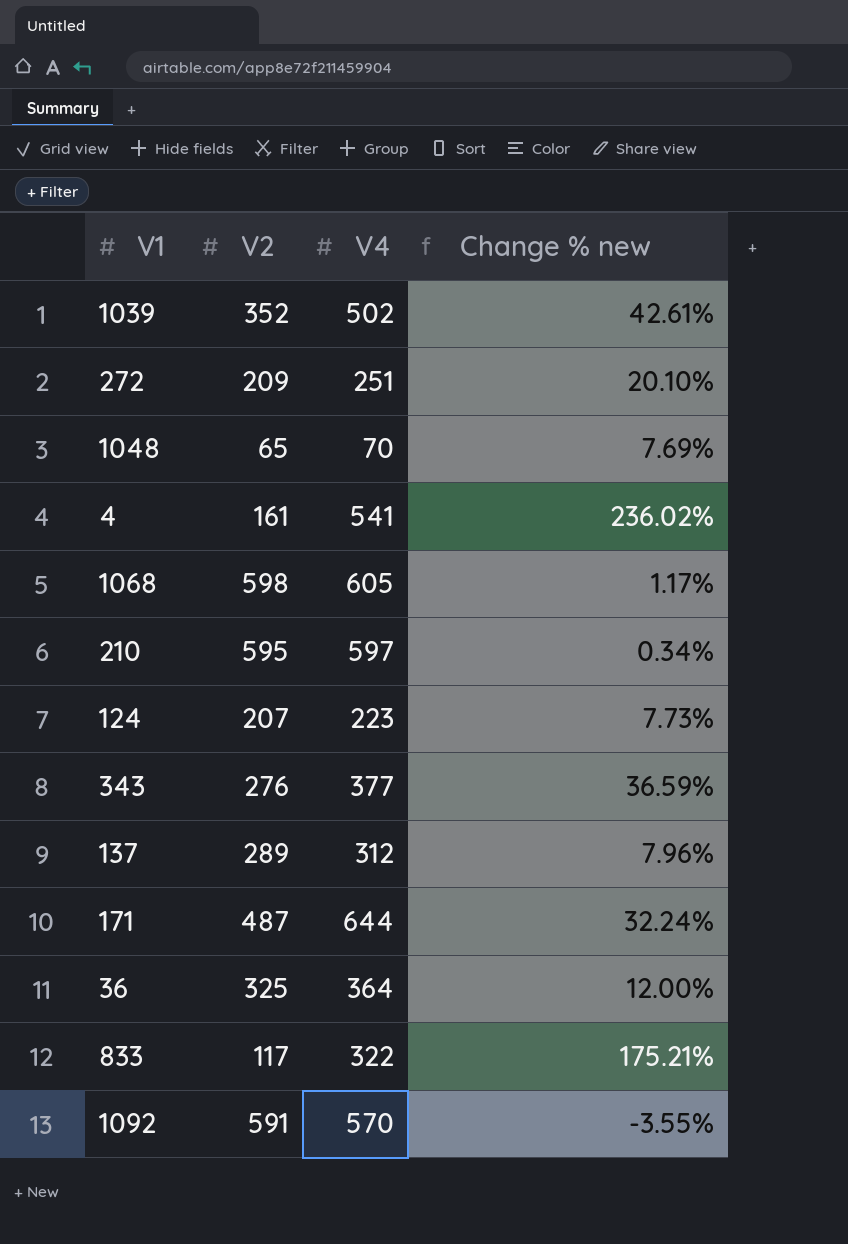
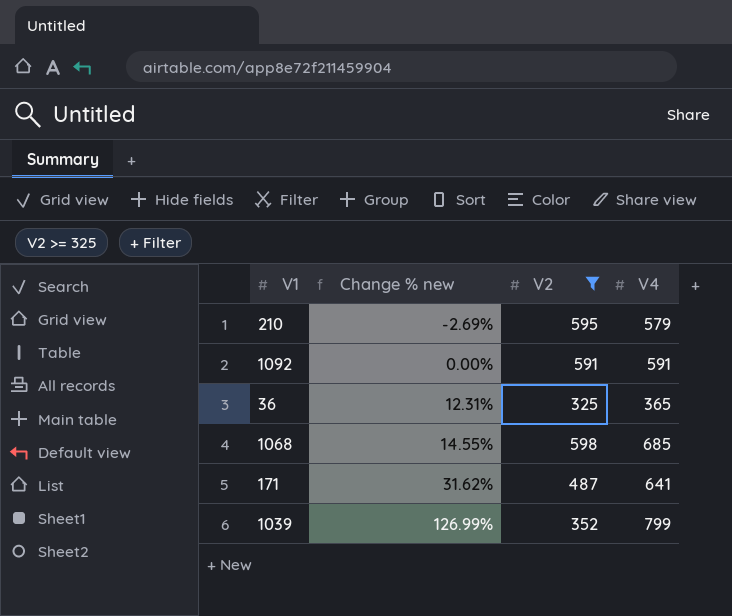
filter: none -> V2 >= 325
row order: none -> Change % new ascending
column Change % new | position: 4 -> 2
210 | Change % new: 0.34% -> -2.69%
210 | V4: 597 -> 579
1092 | Change % new: -3.55% -> 0.00%
1092 | V4: 570 -> 591
36 | Change % new: 12.00% -> 12.31%
36 | V4: 364 -> 365
1068 | Change % new: 1.17% -> 14.55%
1068 | V4: 605 -> 685
171 | Change % new: 32.24% -> 31.62%
171 | V4: 644 -> 641
1039 | Change % new: 42.61% -> 126.99%
1039 | V4: 502 -> 799

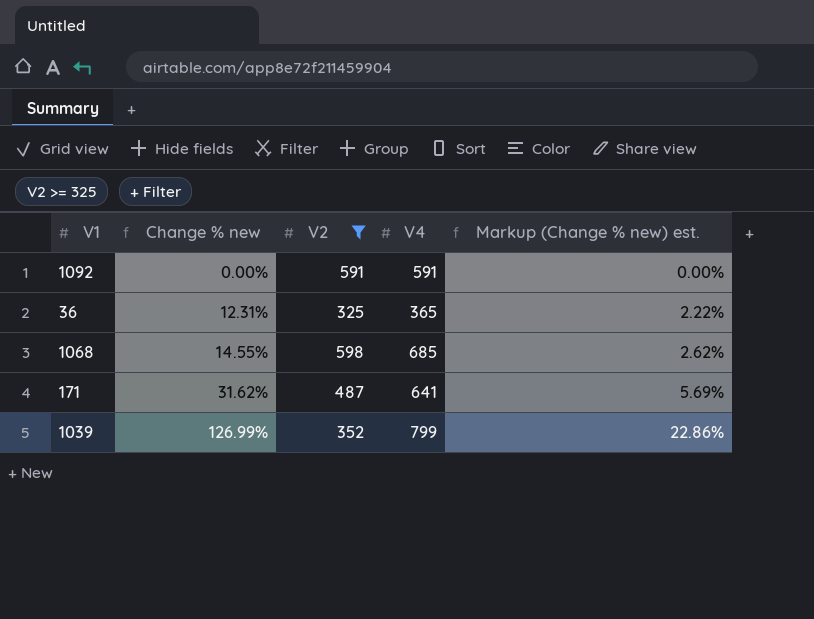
column Markup (Change % new) est. | formula: none -> [Change % new] * 0.18
row 210: -2.69% | 595 | 579 -> none

